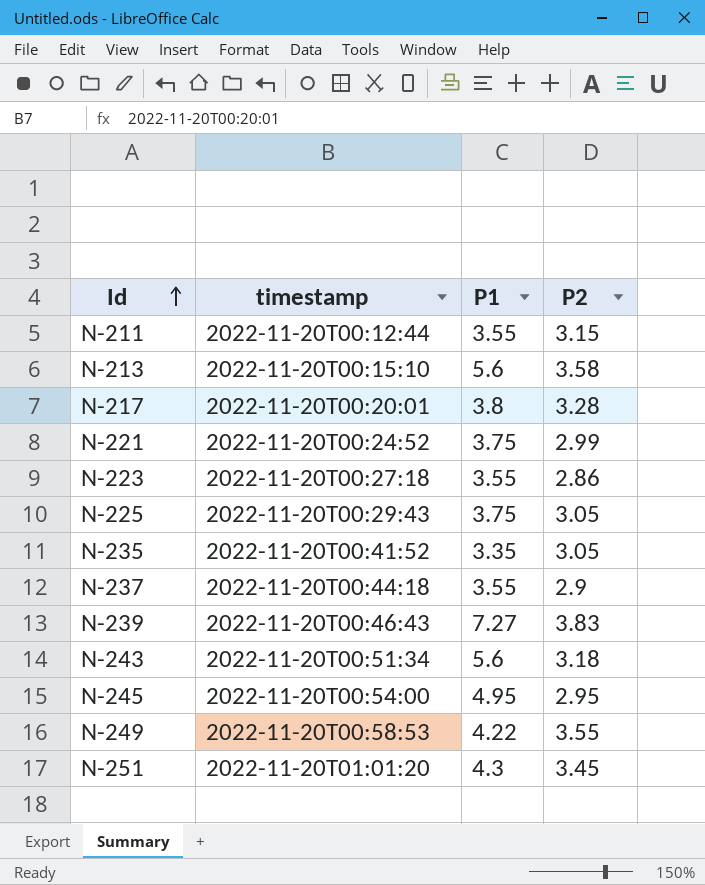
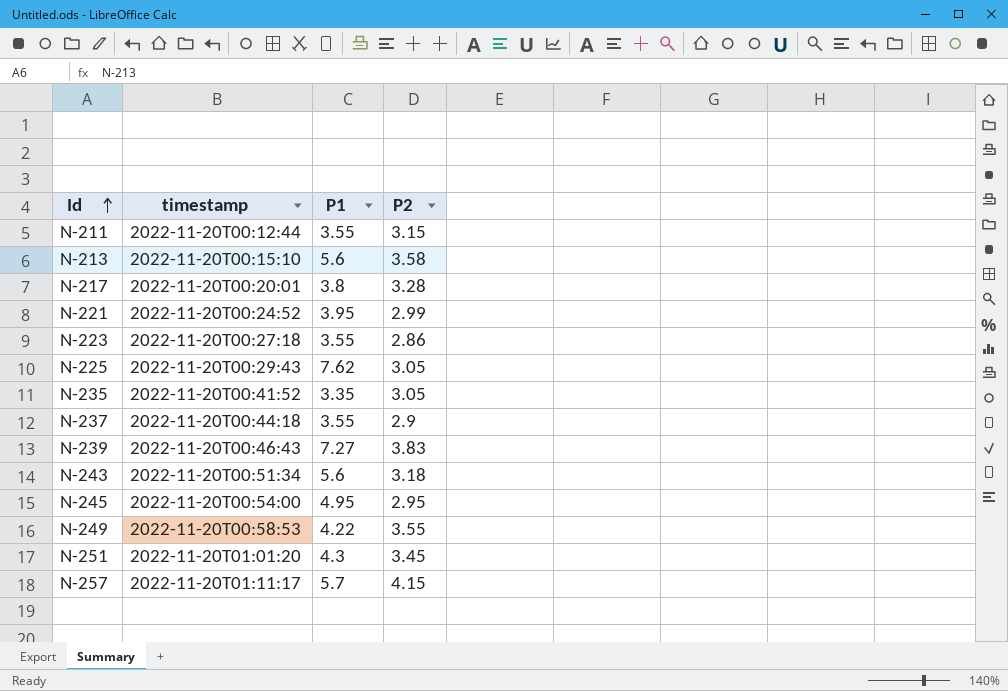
N-221 | P1: 3.75 -> 3.95
N-225 | P1: 3.75 -> 7.62
row N-257: none -> 2022-11-20T01:11:17 | 5.7 | 4.15

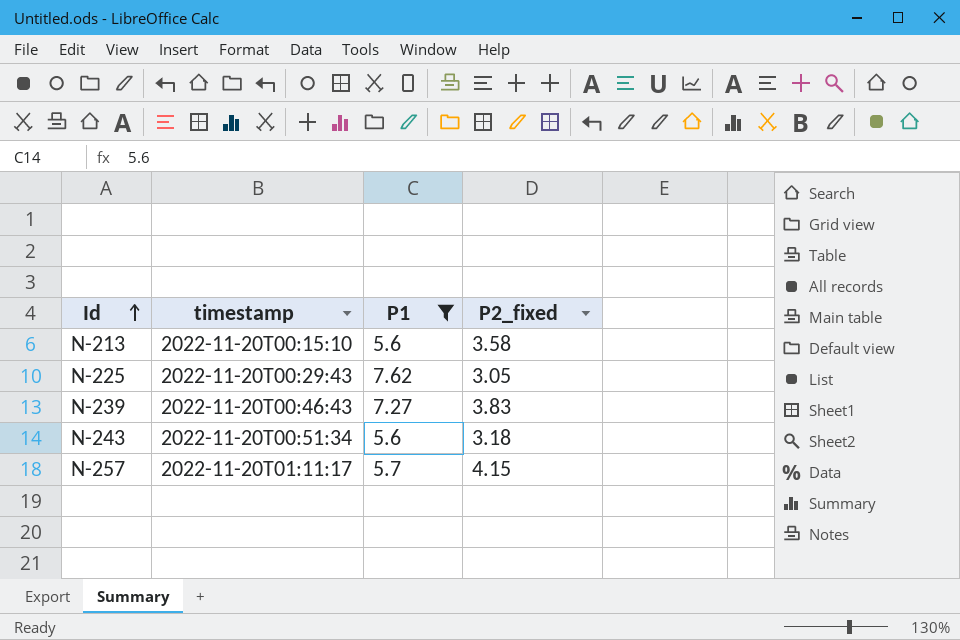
filter: none -> P1 >= 5.6
column name: P2 -> P2_fixed

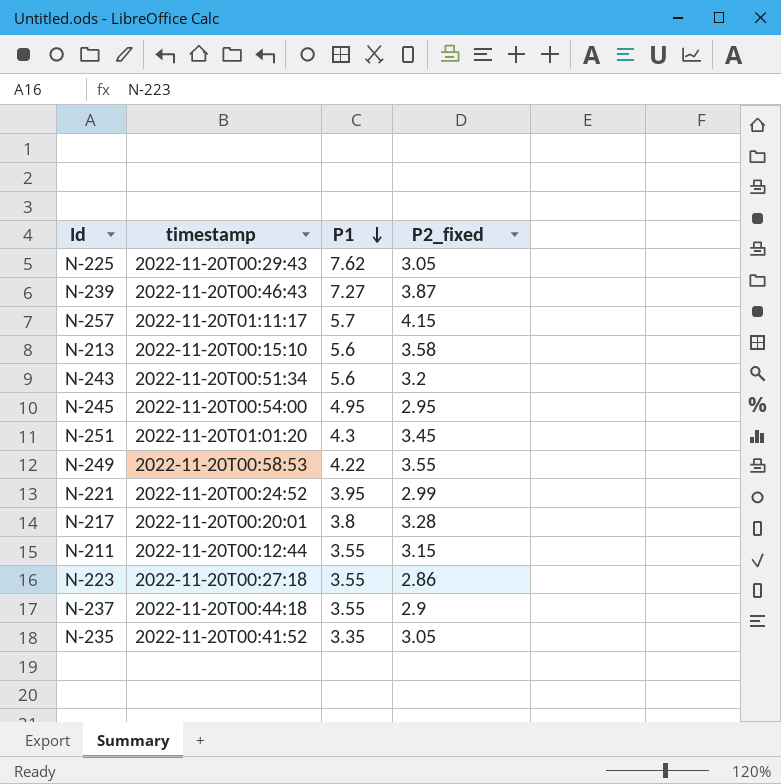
filter: P1 >= 5.6 -> none
row order: Id ascending -> P1 descending
N-239 | P2_fixed: 3.83 -> 3.87
N-243 | P2_fixed: 3.18 -> 3.2

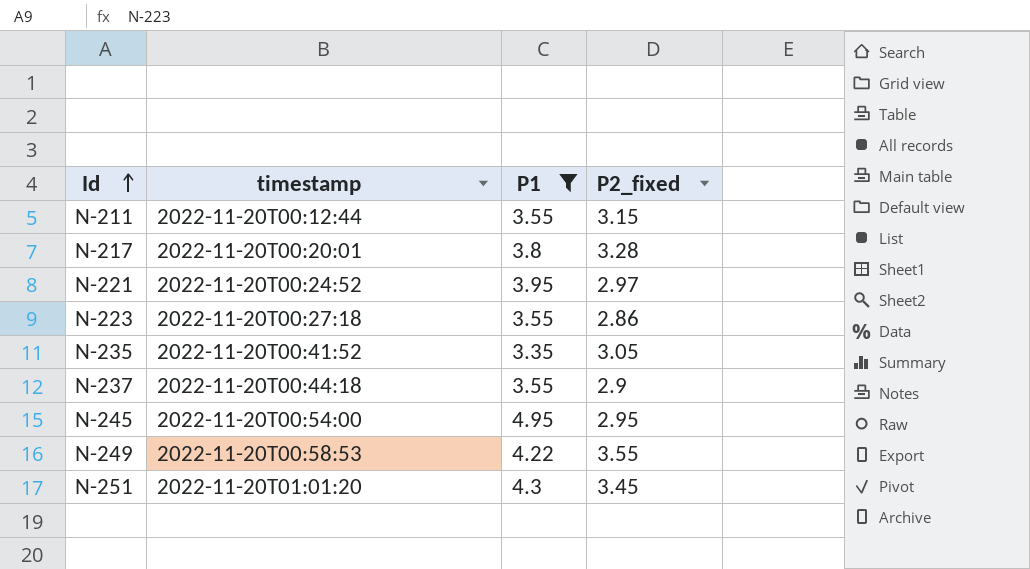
filter: none -> P1 <= 4.95
row order: P1 descending -> Id ascending
N-221 | P2_fixed: 2.99 -> 2.97

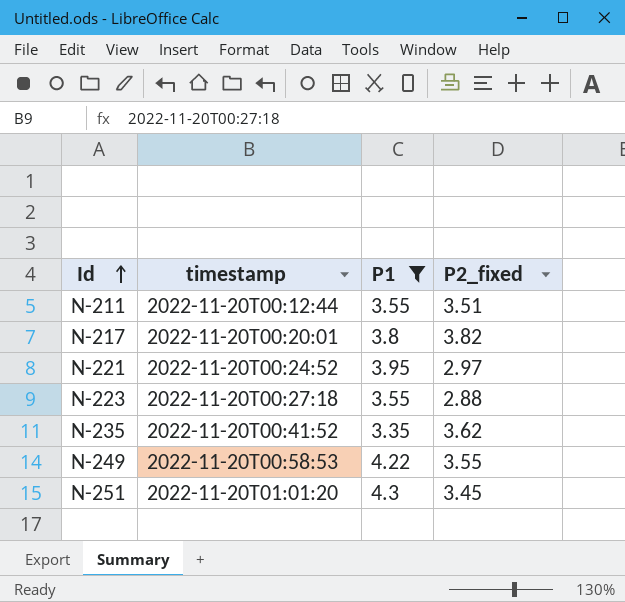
row N-237: 2022-11-20T00:44:18 | 3.55 | 2.9 -> none
row N-245: 2022-11-20T00:54:00 | 4.95 | 2.95 -> none
N-211 | P2_fixed: 3.15 -> 3.51
N-217 | P2_fixed: 3.28 -> 3.82
N-223 | P2_fixed: 2.86 -> 2.88
N-235 | P2_fixed: 3.05 -> 3.62

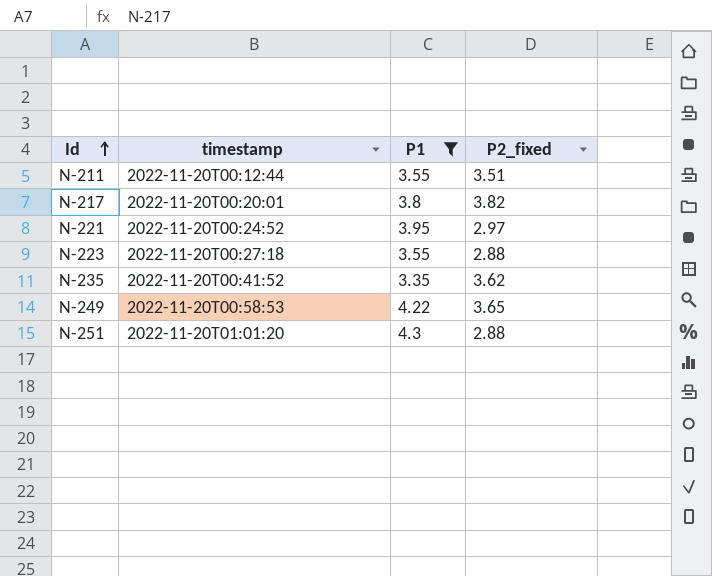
N-249 | P2_fixed: 3.55 -> 3.65
N-251 | P2_fixed: 3.45 -> 2.88

